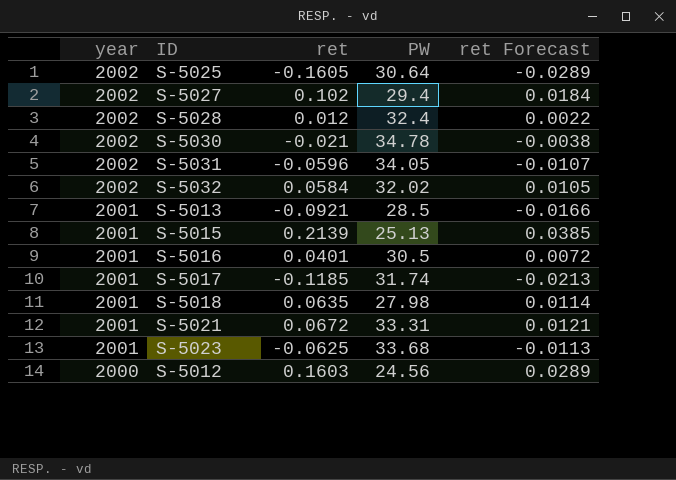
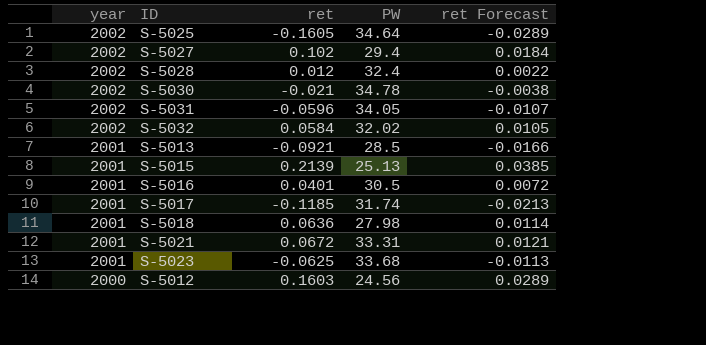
S-5025 | PW: 30.64 -> 34.64
S-5018 | ret: 0.0635 -> 0.0636

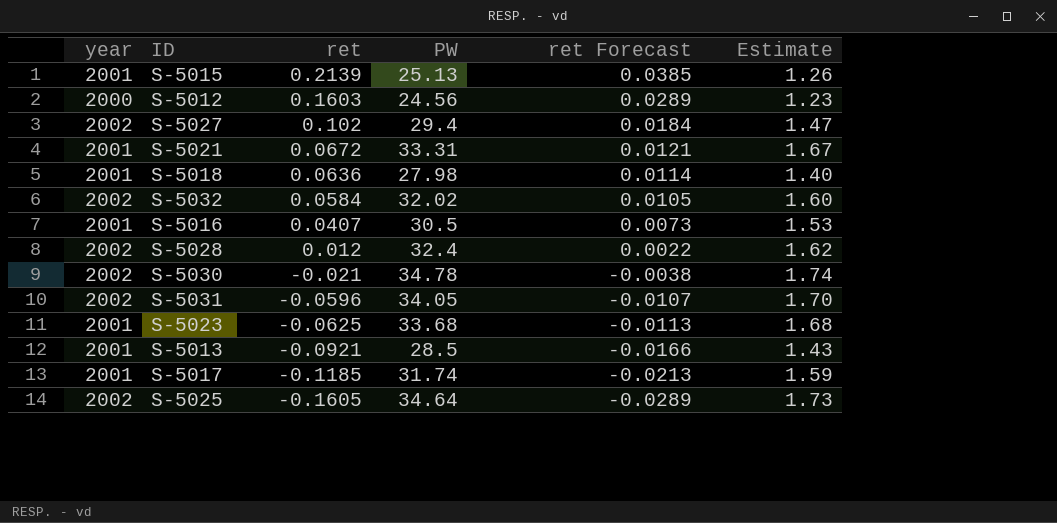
row order: year descending -> ret descending
column Estimate | formula: none -> [PW] * 0.05
S-5016 | ret: 0.0401 -> 0.0407
S-5016 | ret Forecast: 0.0072 -> 0.0073

